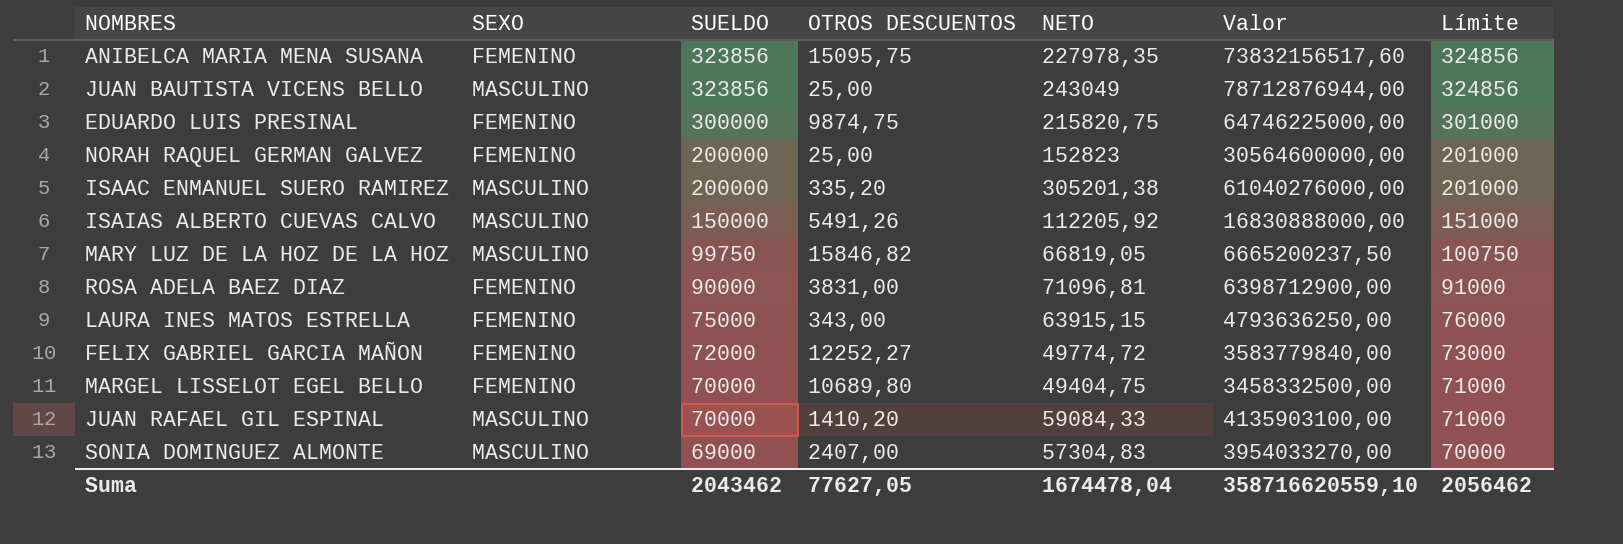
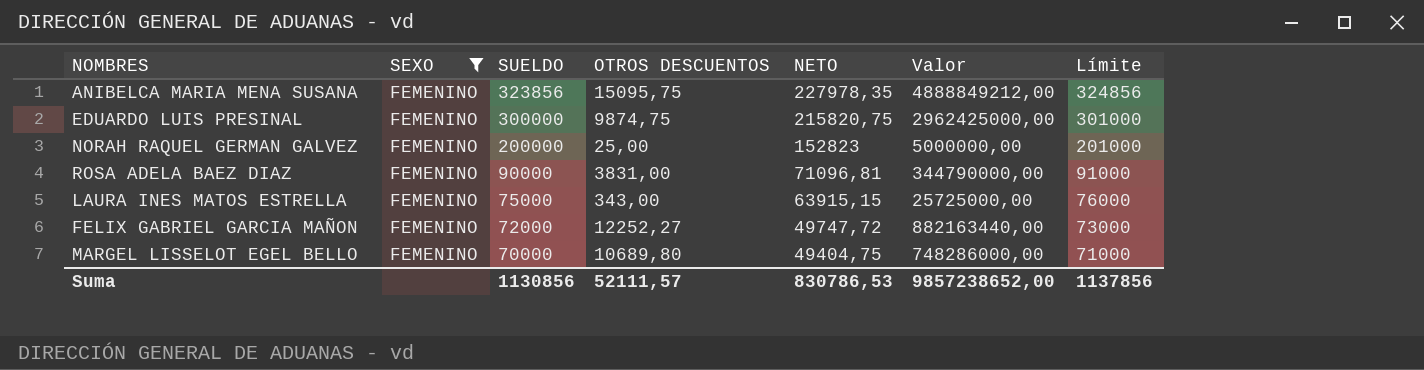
filter: none -> SEXO = FEMENINO
column Valor | formula: [SUELDO] * [NETO] -> [SUELDO] * [OTROS DESCUENTOS]
FELIX GABRIEL GARCIA MAÑON | NETO: 49774,72 -> 49747,72
Suma | SUELDO: 2043462 -> 1130856
Suma | OTROS DESCUENTOS: 77627,05 -> 52111,57
Suma | NETO: 1674478,04 -> 830786,53
Suma | Valor: 358716620559,10 -> 9857238652,00
Suma | Límite: 2056462 -> 1137856

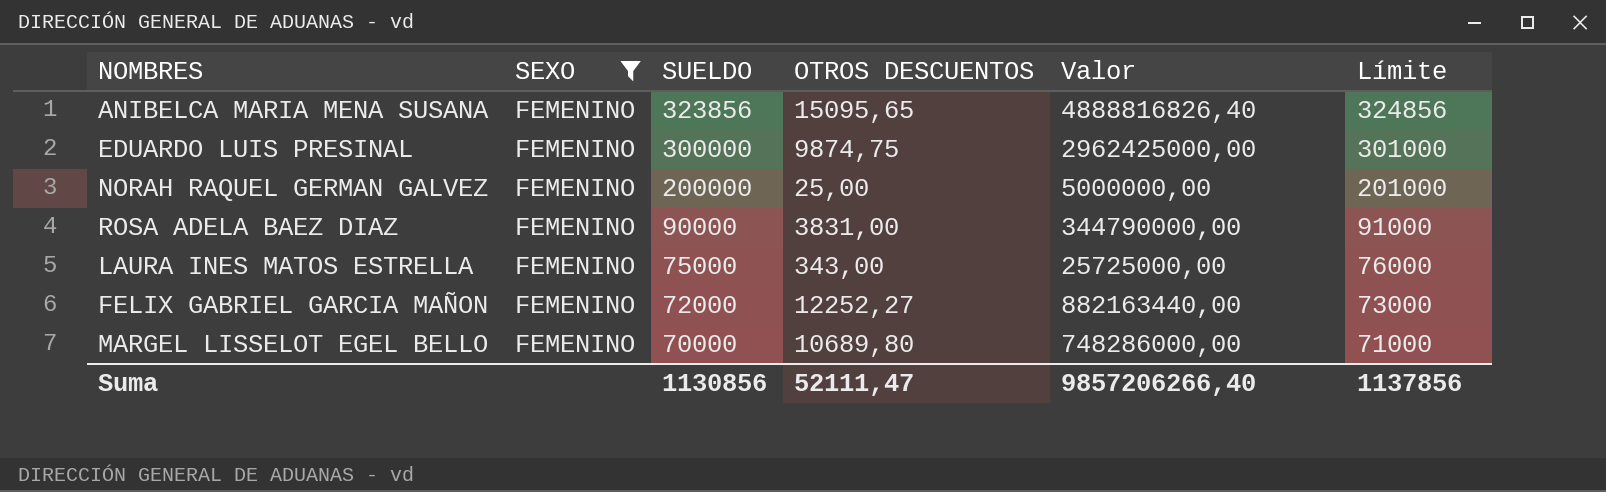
column NETO | position: 5 -> none
ANIBELCA MARIA MENA SUSANA | OTROS DESCUENTOS: 15095,75 -> 15095,65
ANIBELCA MARIA MENA SUSANA | Valor: 4888849212,00 -> 4888816826,40
Suma | OTROS DESCUENTOS: 52111,57 -> 52111,47
Suma | Valor: 9857238652,00 -> 9857206266,40

